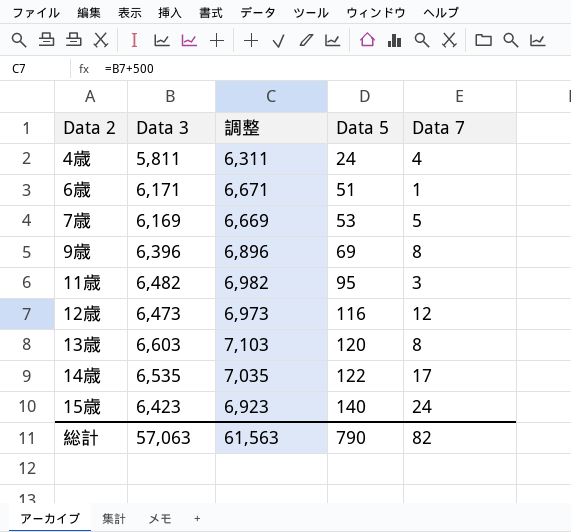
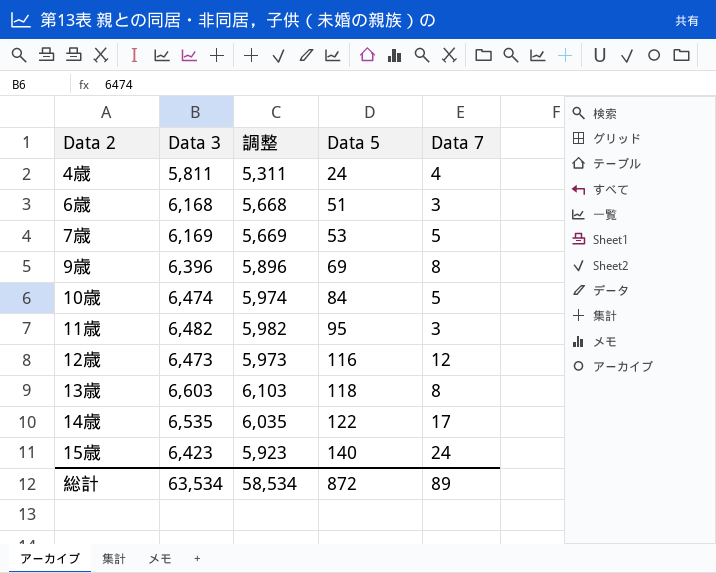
column 調整 | formula: [Data 3] + 500 -> [Data 3] - 500
6歳 | Data 3: 6,171 -> 6,168
6歳 | Data 7: 1 -> 3
row 10歳: none -> 6,474 | 5,974 | 84 | 5
13歳 | Data 5: 120 -> 118
総計 | Data 3: 57,063 -> 63,534
総計 | 調整: 61,563 -> 58,534
総計 | Data 5: 790 -> 872
総計 | Data 7: 82 -> 89

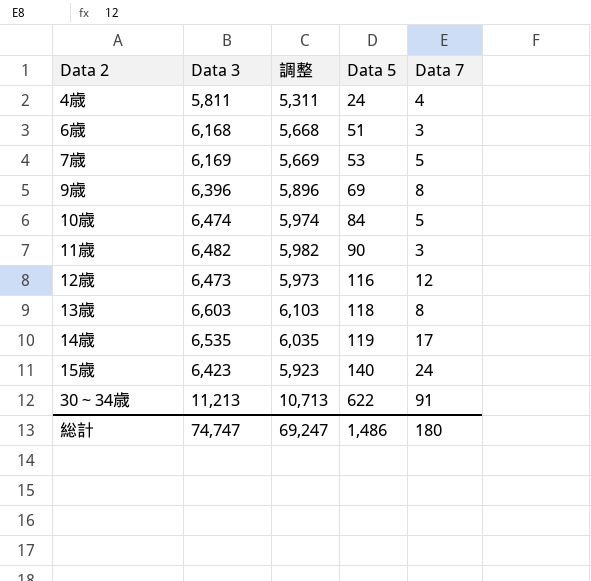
11歳 | Data 5: 95 -> 90
14歳 | Data 5: 122 -> 119
row 30～34歳: none -> 11,213 | 10,713 | 622 | 91
総計 | Data 3: 63,534 -> 74,747
総計 | 調整: 58,534 -> 69,247
総計 | Data 5: 872 -> 1,486
総計 | Data 7: 89 -> 180

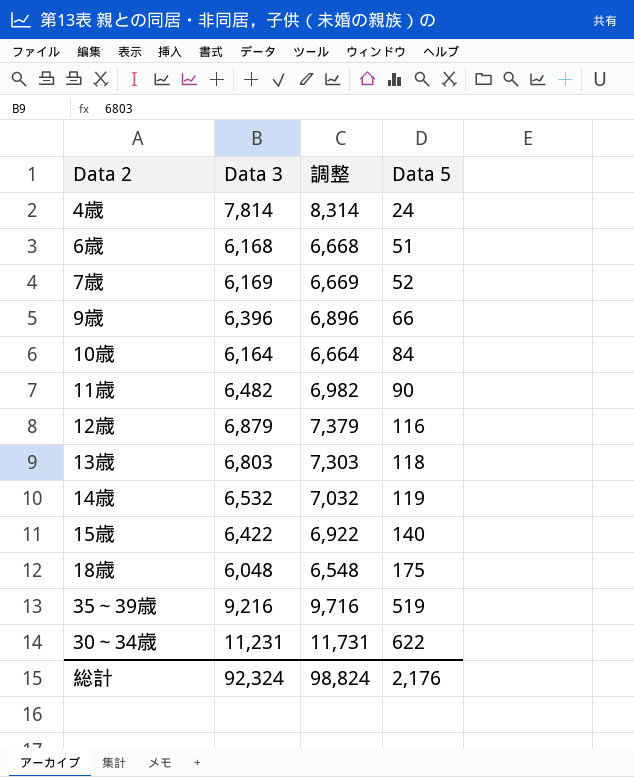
column Data 7 | position: 5 -> none
column 調整 | formula: [Data 3] - 500 -> [Data 3] + 500
4歳 | Data 3: 5,811 -> 7,814
7歳 | Data 5: 53 -> 52
9歳 | Data 5: 69 -> 66
10歳 | Data 3: 6,474 -> 6,164
12歳 | Data 3: 6,473 -> 6,879
13歳 | Data 3: 6,603 -> 6,803
14歳 | Data 3: 6,535 -> 6,532
15歳 | Data 3: 6,423 -> 6,422
row 18歳: none -> 6,048 | 6,548 | 175
row 35～39歳: none -> 9,216 | 9,716 | 519
30～34歳 | Data 3: 11,213 -> 11,231
総計 | Data 3: 74,747 -> 92,324
総計 | 調整: 69,247 -> 98,824
総計 | Data 5: 1,486 -> 2,176

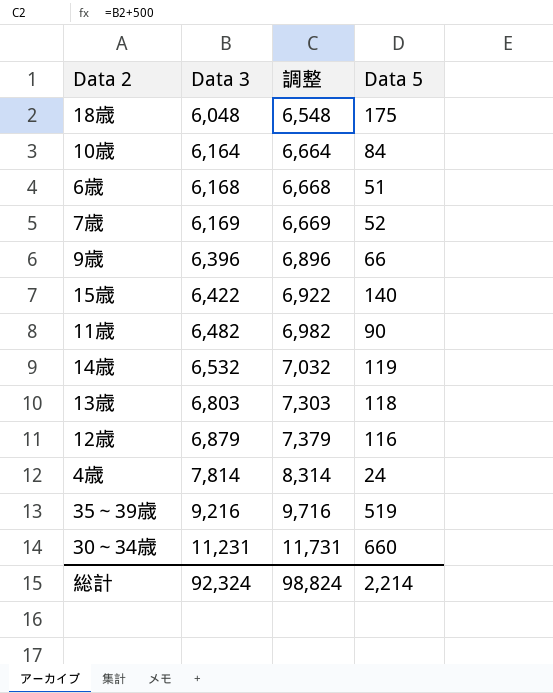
row order: Data 5 ascending -> Data 3 ascending
30～34歳 | Data 5: 622 -> 660
総計 | Data 5: 2,176 -> 2,214

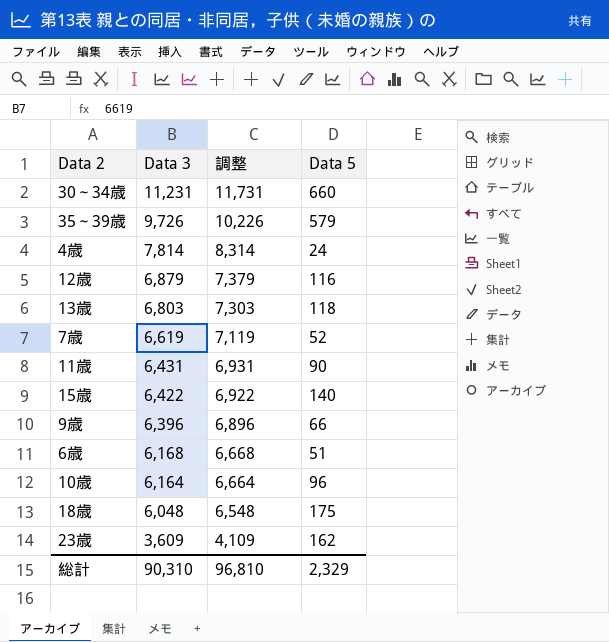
row order: Data 3 ascending -> Data 3 descending
row 14歳: 6,532 | 7,032 | 119 -> none
35～39歳 | Data 3: 9,216 -> 9,726
35～39歳 | 調整: 9,716 -> 10,226
35～39歳 | Data 5: 519 -> 579
7歳 | Data 3: 6,169 -> 6,619
7歳 | 調整: 6,669 -> 7,119
11歳 | Data 3: 6,482 -> 6,431
11歳 | 調整: 6,982 -> 6,931
10歳 | Data 5: 84 -> 96
row 23歳: none -> 3,609 | 4,109 | 162
総計 | Data 3: 92,324 -> 90,310
総計 | 調整: 98,824 -> 96,810
総計 | Data 5: 2,214 -> 2,329

